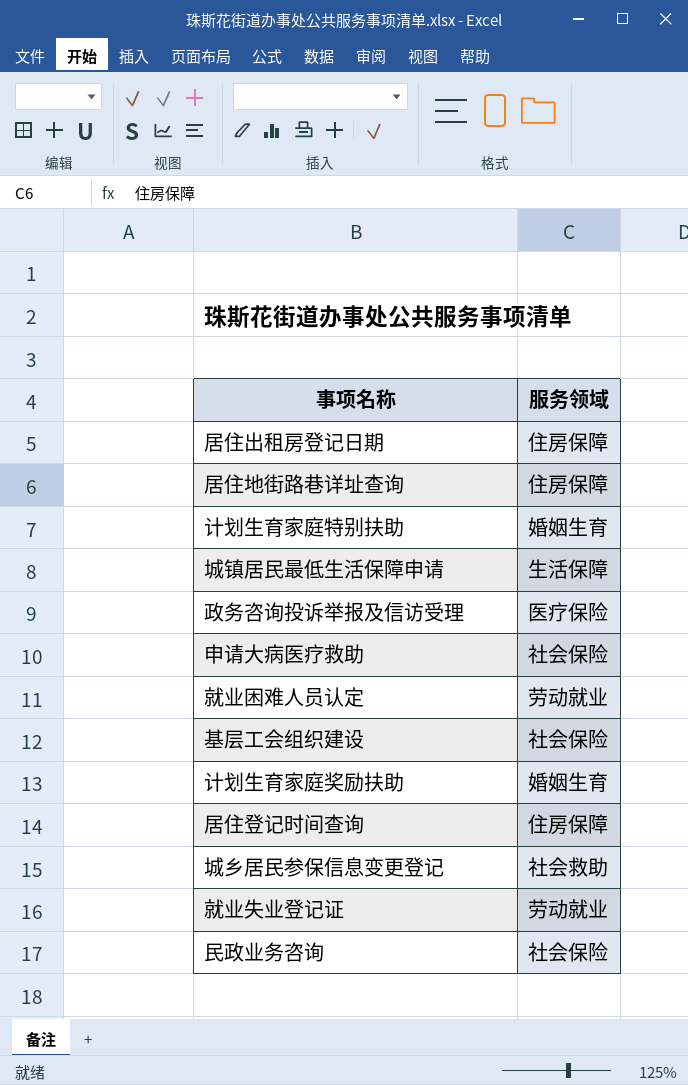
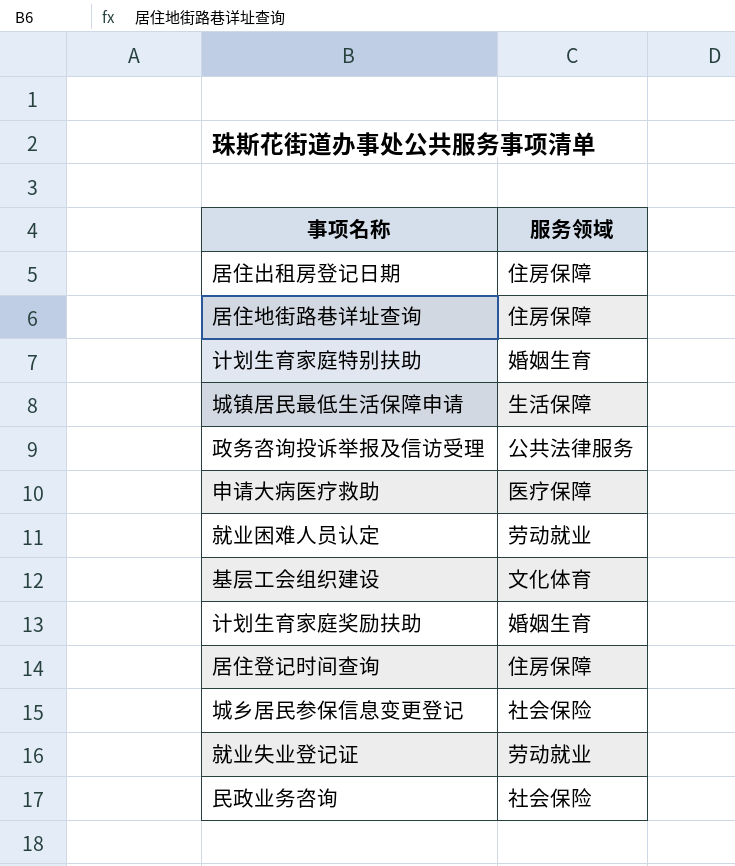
政务咨询投诉举报及信访受理 | 服务领域: 医疗保险 -> 公共法律服务
申请大病医疗救助 | 服务领域: 社会保险 -> 医疗保障
基层工会组织建设 | 服务领域: 社会保险 -> 文化体育
城乡居民参保信息变更登记 | 服务领域: 社会救助 -> 社会保险

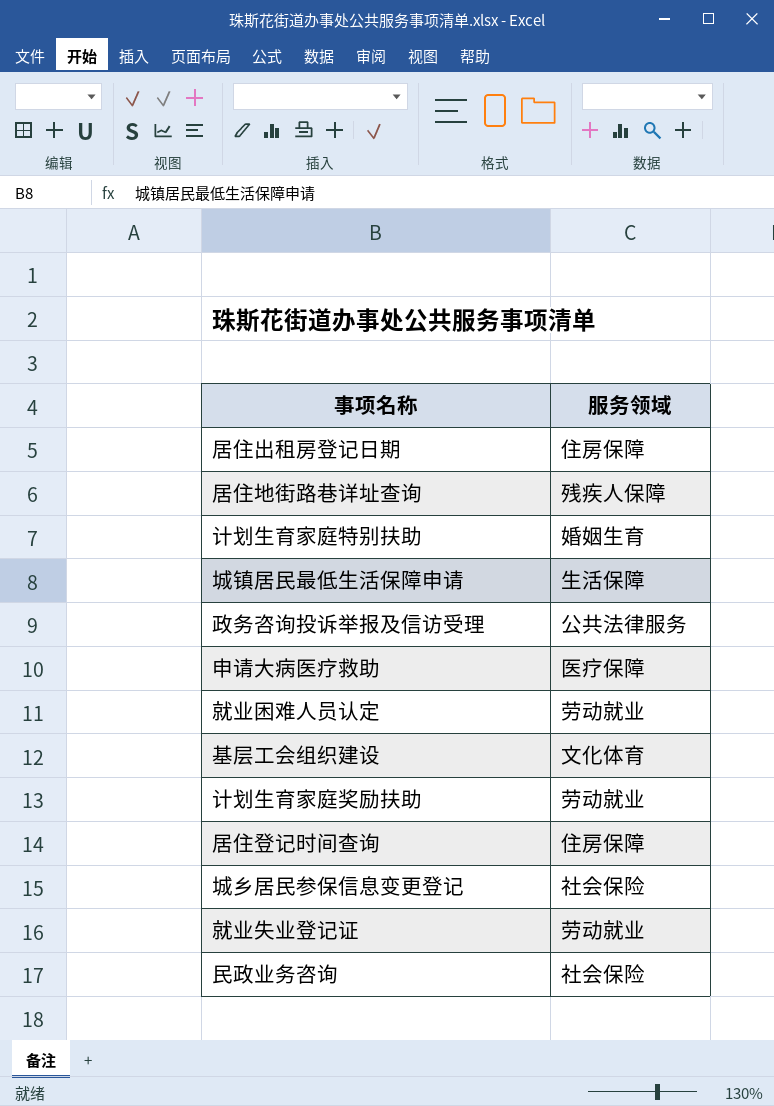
居住地街路巷详址查询 | 服务领域: 住房保障 -> 残疾人保障
计划生育家庭奖励扶助 | 服务领域: 婚姻生育 -> 劳动就业

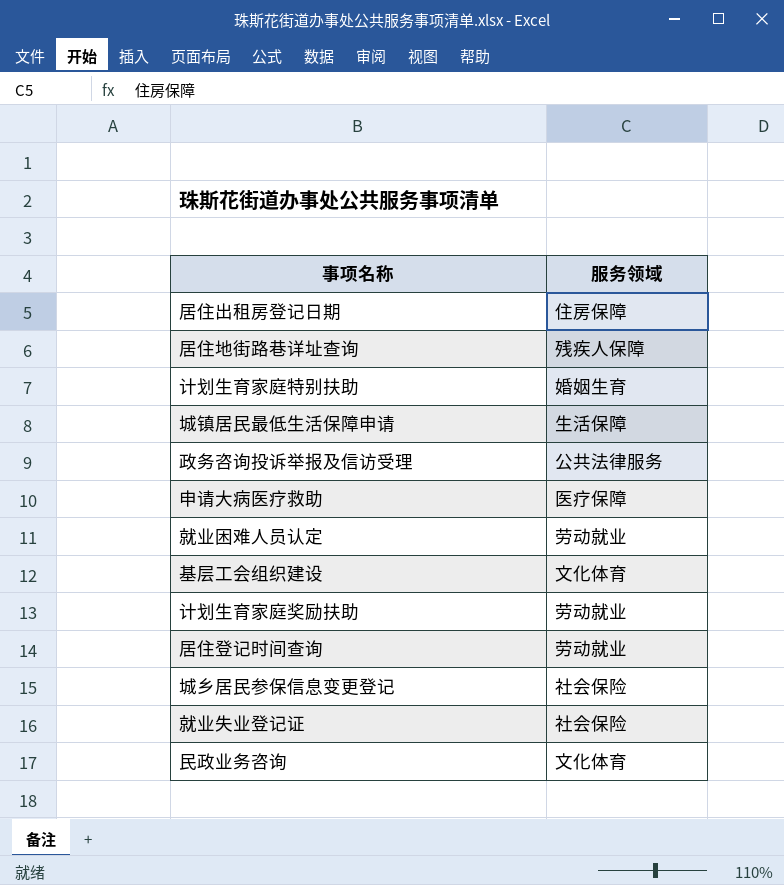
居住登记时间查询 | 服务领域: 住房保障 -> 劳动就业
就业失业登记证 | 服务领域: 劳动就业 -> 社会保险
民政业务咨询 | 服务领域: 社会保险 -> 文化体育

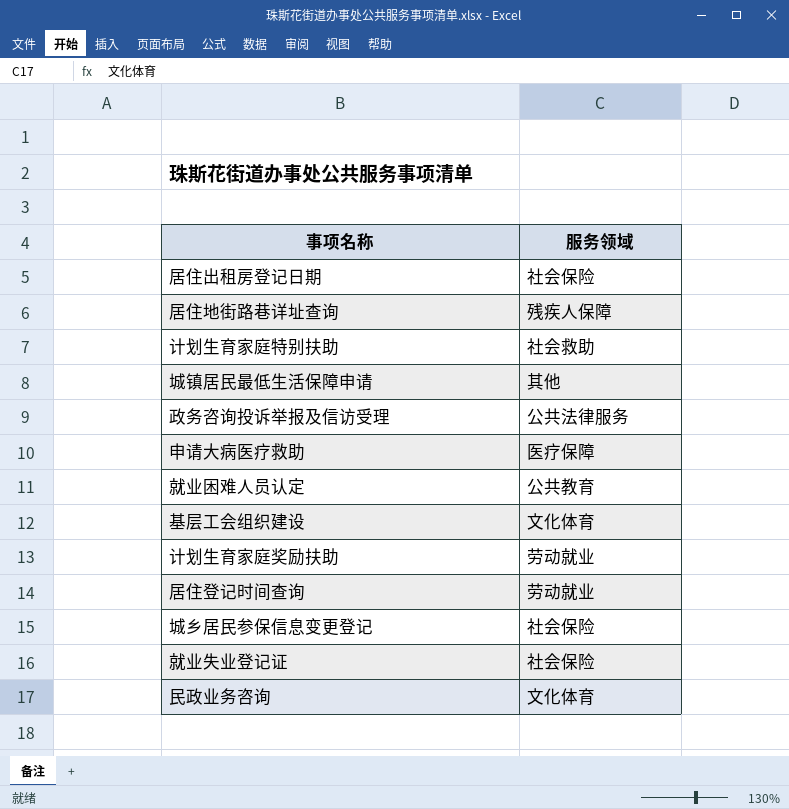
居住出租房登记日期 | 服务领域: 住房保障 -> 社会保险
计划生育家庭特别扶助 | 服务领域: 婚姻生育 -> 社会救助
城镇居民最低生活保障申请 | 服务领域: 生活保障 -> 其他
就业困难人员认定 | 服务领域: 劳动就业 -> 公共教育

